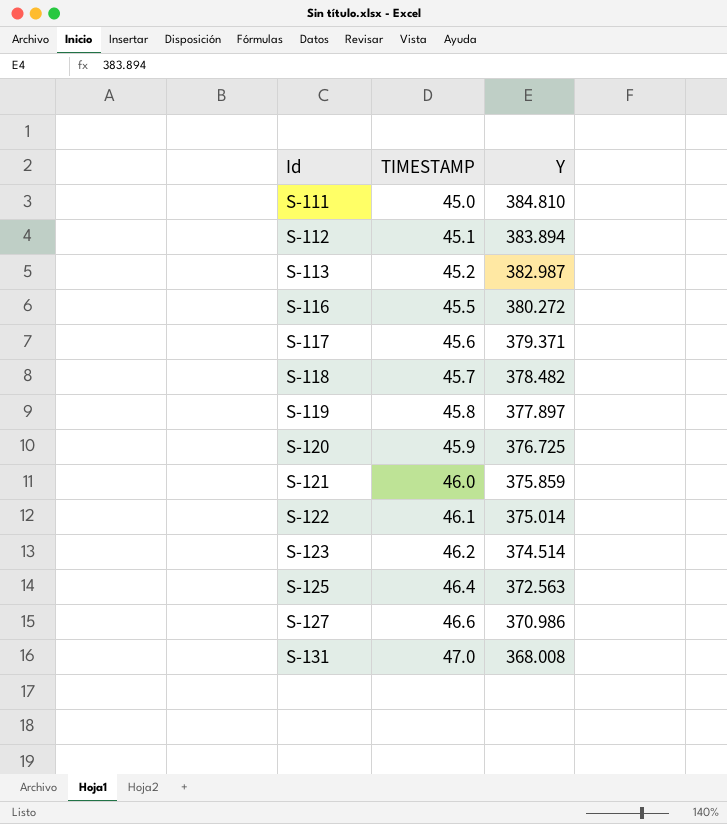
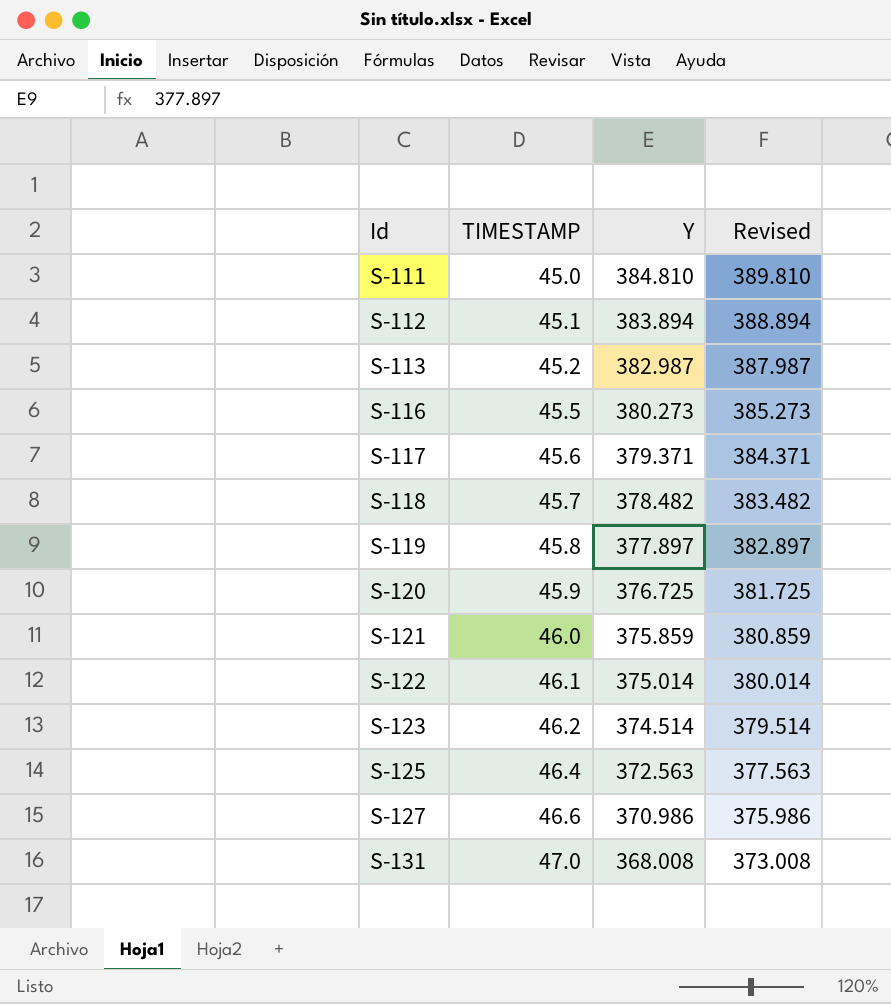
column Revised | formula: none -> [Y] + 5
S-116 | Y: 380.272 -> 380.273

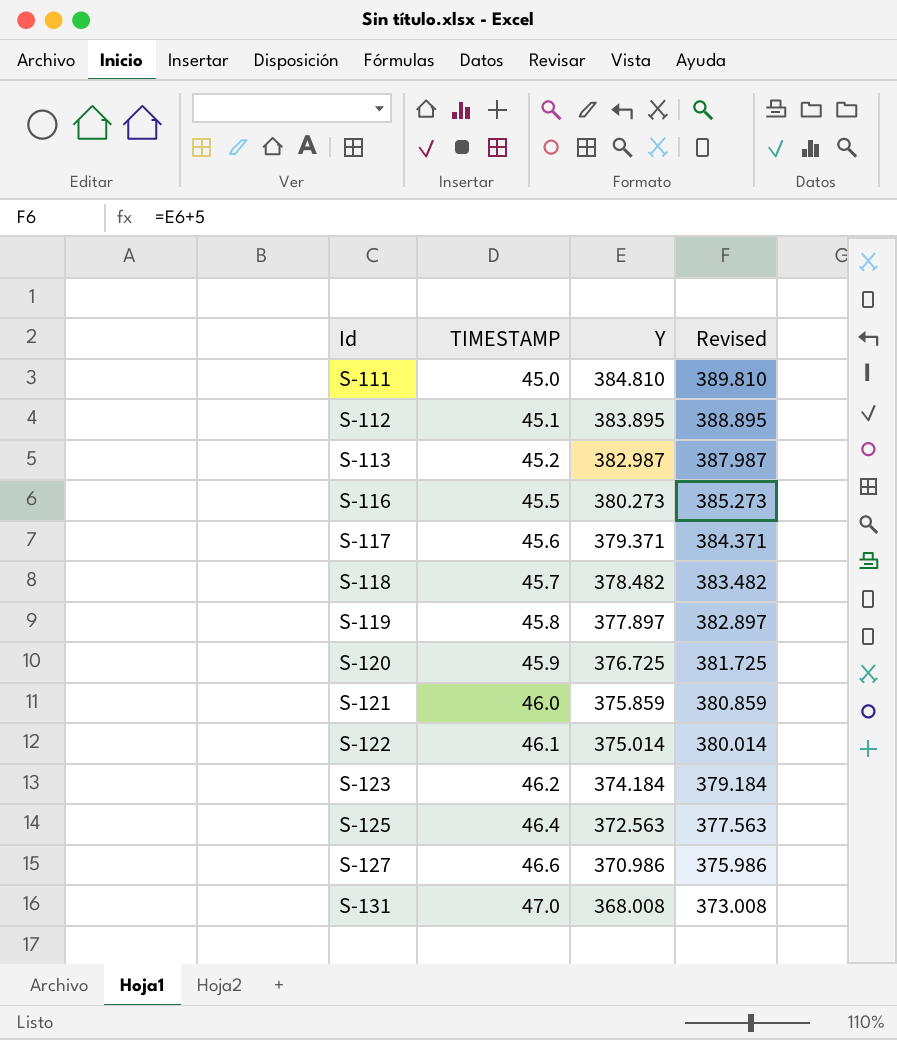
S-112 | Y: 383.894 -> 383.895
S-112 | Revised: 388.894 -> 388.895
S-123 | Y: 374.514 -> 374.184
S-123 | Revised: 379.514 -> 379.184

